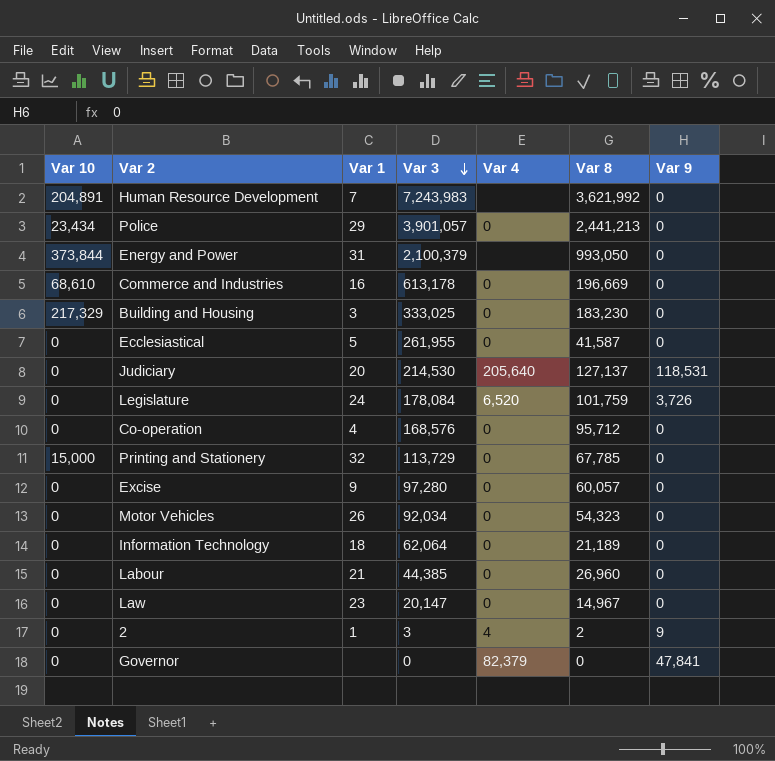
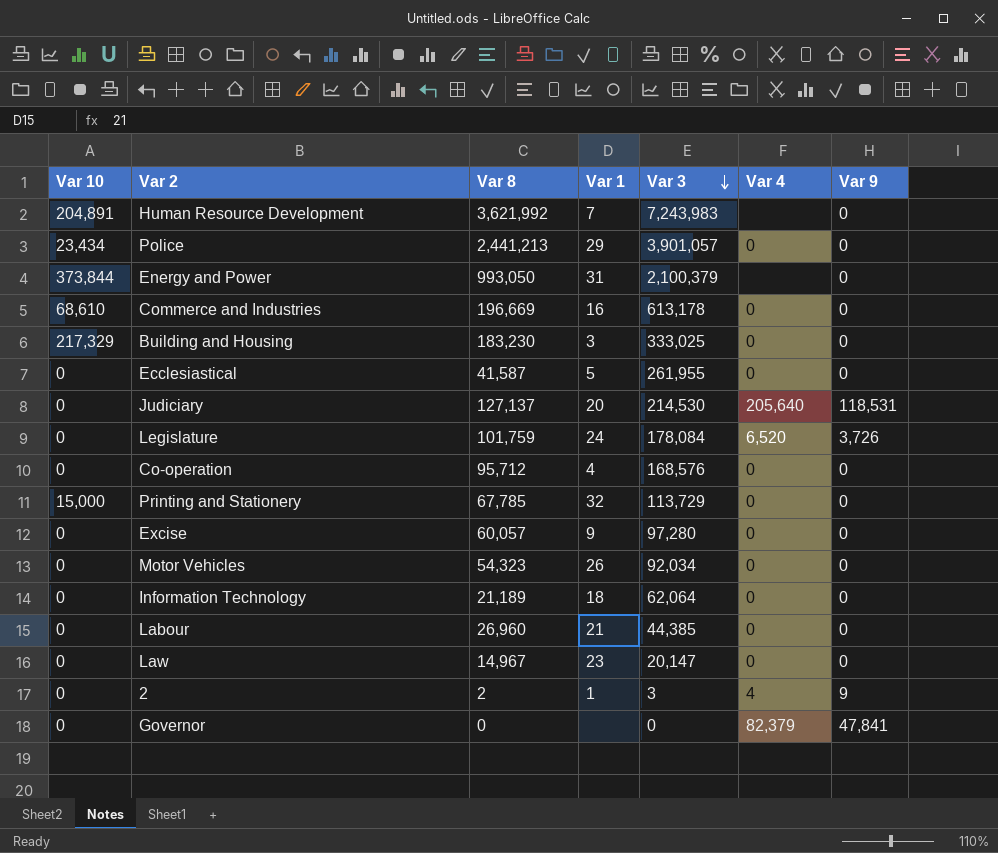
column Var 8 | position: 6 -> 3

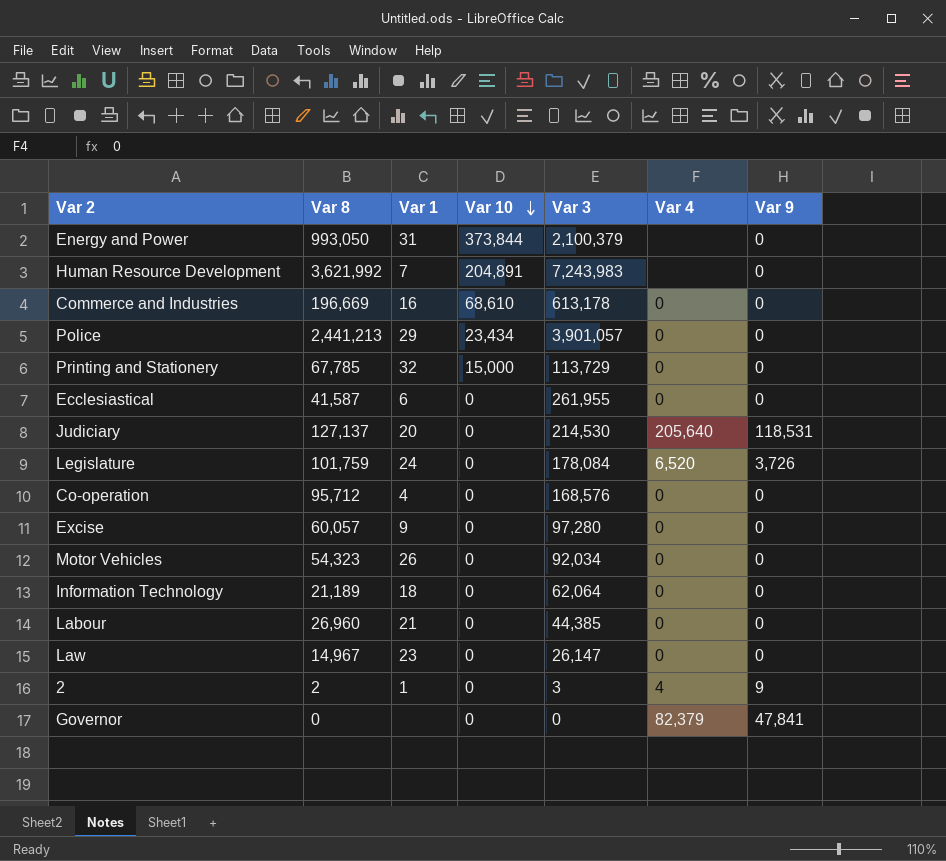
row order: Var 3 descending -> Var 10 descending
column Var 10 | position: 1 -> 4
row Building and Housing: 217,329 | 183,230 | 3 | 333,025 | 0 | 0 -> none
Ecclesiastical | Var 1: 5 -> 6
Law | Var 3: 20,147 -> 26,147

